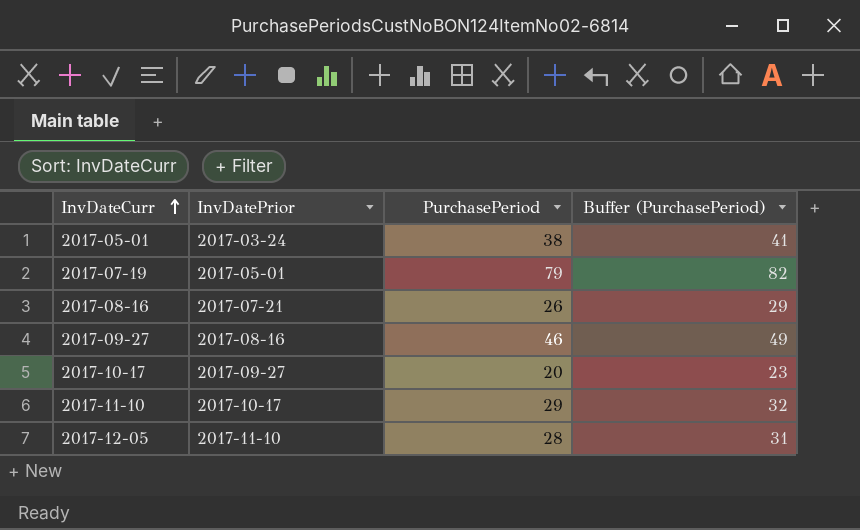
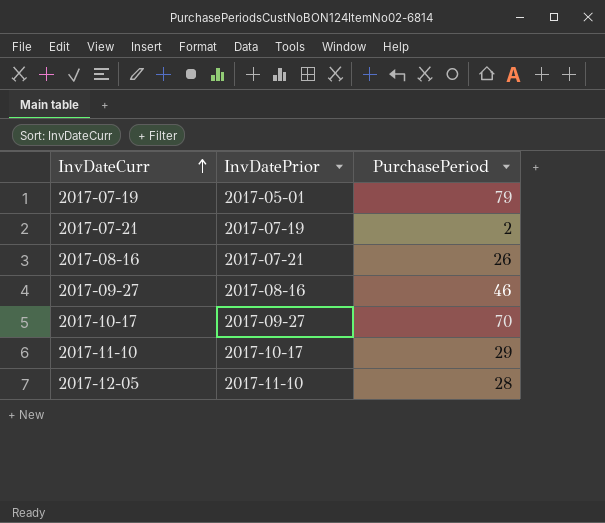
column Buffer (PurchasePeriod) | formula: [PurchasePeriod] + 3 -> none
row 2017-05-01: 2017-03-24 | 38 | 41 -> none
row 2017-07-21: none -> 2017-07-19 | 2
2017-10-17 | PurchasePeriod: 20 -> 70

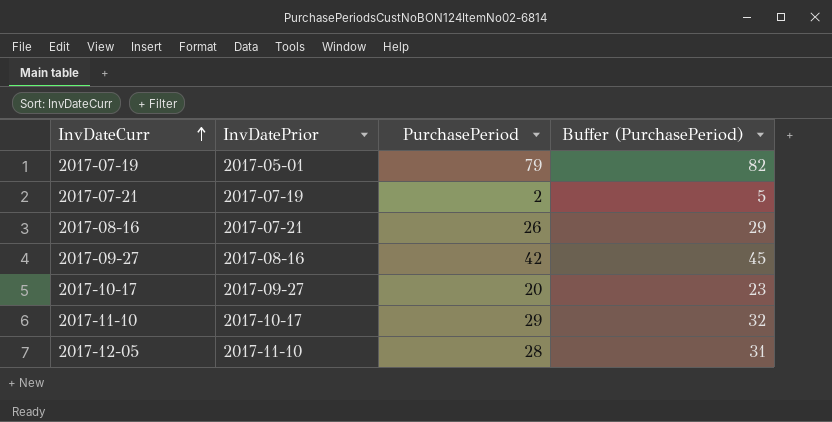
column Buffer (PurchasePeriod) | formula: none -> [PurchasePeriod] + 3
2017-09-27 | PurchasePeriod: 46 -> 42
2017-10-17 | PurchasePeriod: 70 -> 20

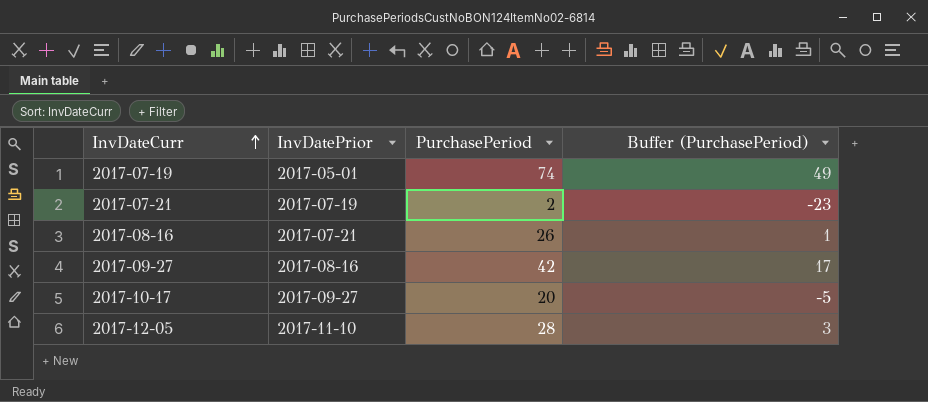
column Buffer (PurchasePeriod) | formula: [PurchasePeriod] + 3 -> [PurchasePeriod] - 25
row 2017-11-10: 2017-10-17 | 29 | 32 -> none
2017-07-19 | PurchasePeriod: 79 -> 74

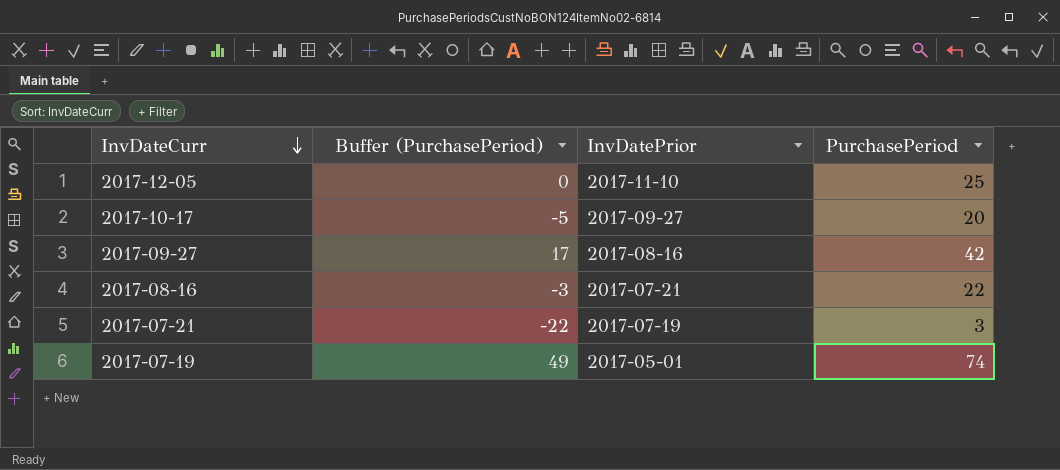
row order: InvDateCurr ascending -> InvDateCurr descending
column Buffer (PurchasePeriod) | position: 4 -> 2
2017-12-05 | Buffer (PurchasePeriod): 3 -> 0
2017-12-05 | PurchasePeriod: 28 -> 25
2017-08-16 | Buffer (PurchasePeriod): 1 -> -3
2017-08-16 | PurchasePeriod: 26 -> 22
2017-07-21 | Buffer (PurchasePeriod): -23 -> -22
2017-07-21 | PurchasePeriod: 2 -> 3

